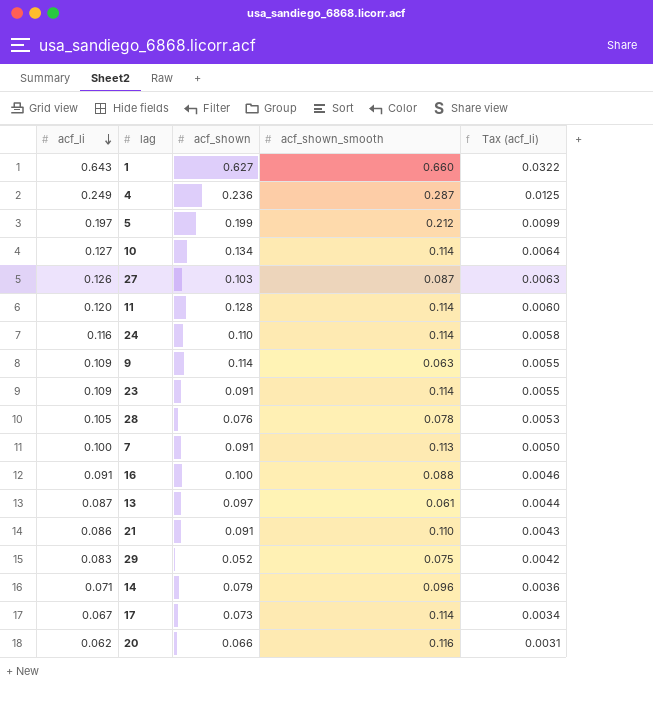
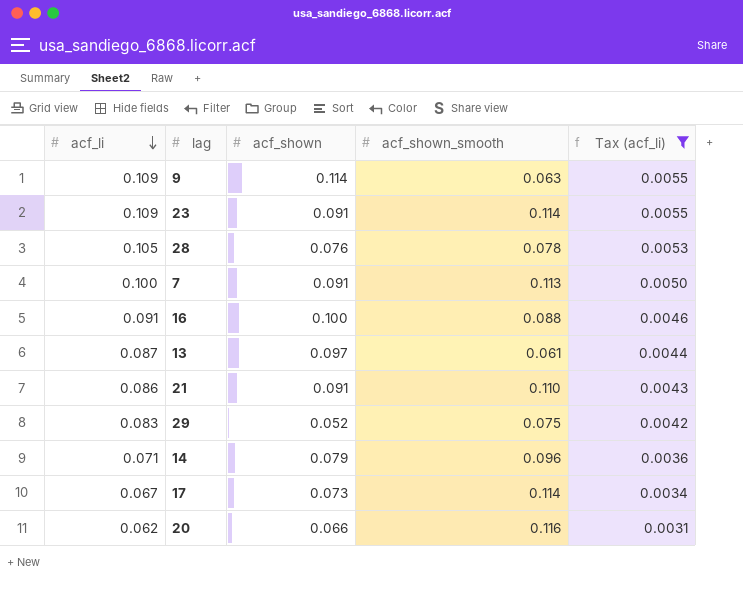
filter: none -> Tax (acf_li) <= 0.0055

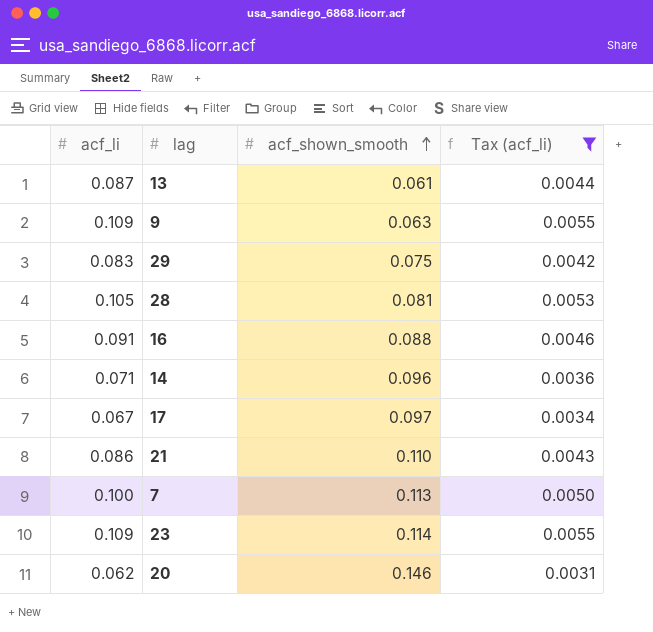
row order: acf_li descending -> acf_shown_smooth ascending
column acf_shown | position: 3 -> none
28 | acf_shown_smooth: 0.078 -> 0.081
17 | acf_shown_smooth: 0.114 -> 0.097
20 | acf_shown_smooth: 0.116 -> 0.146

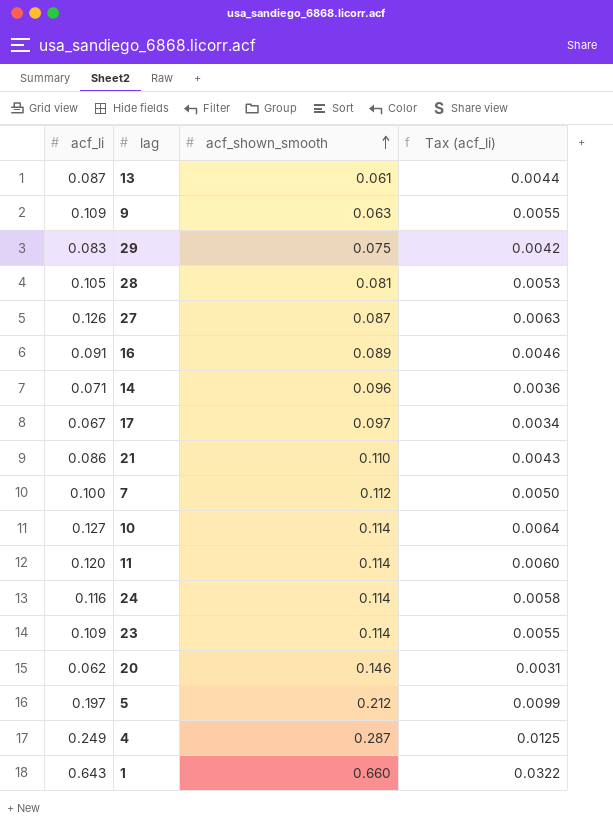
filter: Tax (acf_li) <= 0.0055 -> none
16 | acf_shown_smooth: 0.088 -> 0.089
7 | acf_shown_smooth: 0.113 -> 0.112

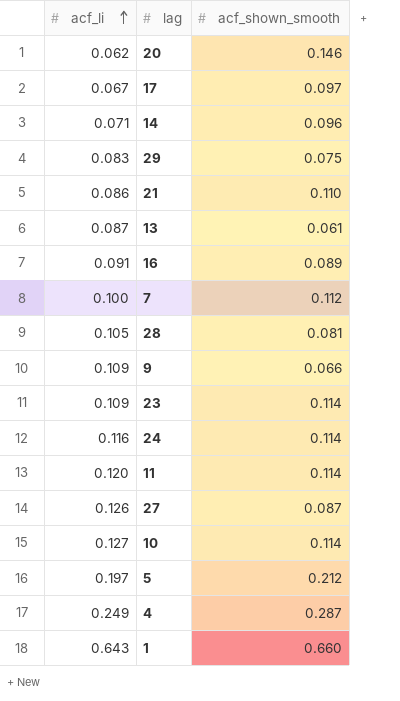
row order: acf_shown_smooth ascending -> acf_li ascending
column Tax (acf_li) | formula: [acf_li] * 0.05 -> none
9 | acf_shown_smooth: 0.063 -> 0.066

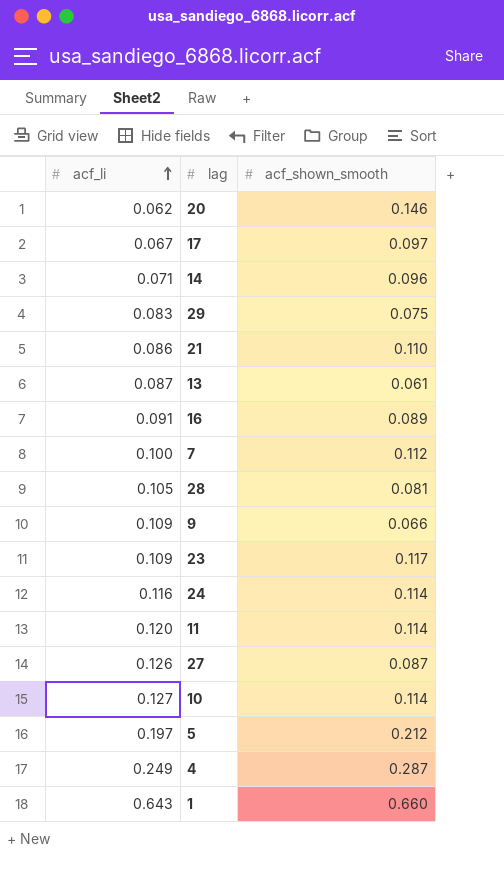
23 | acf_shown_smooth: 0.114 -> 0.117

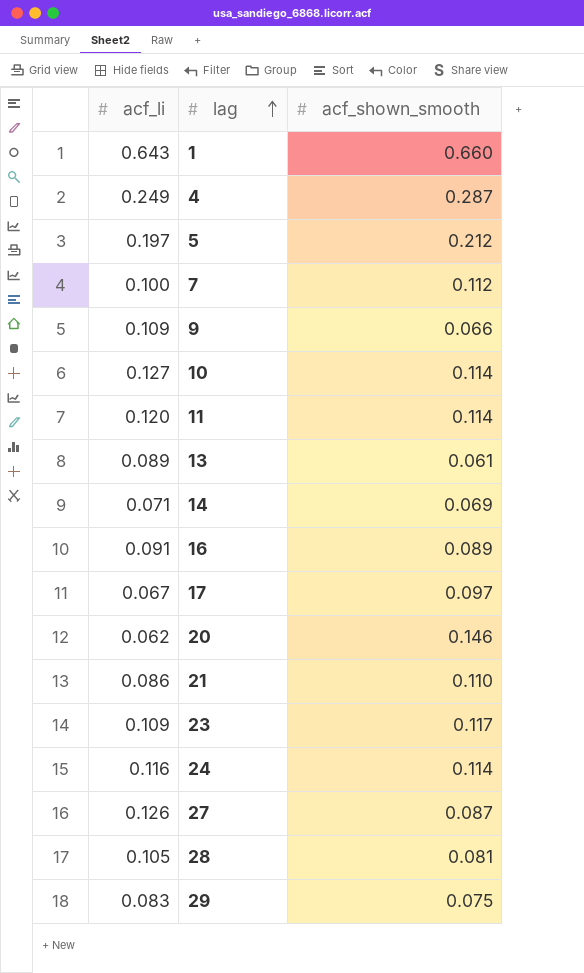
row order: acf_li ascending -> lag ascending
13 | acf_li: 0.087 -> 0.089
14 | acf_shown_smooth: 0.096 -> 0.069

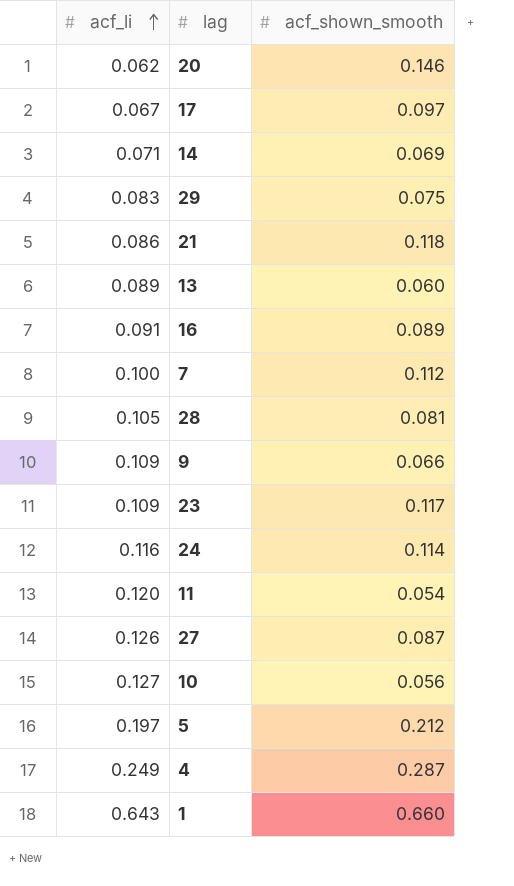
row order: lag ascending -> acf_li ascending
21 | acf_shown_smooth: 0.110 -> 0.118
13 | acf_shown_smooth: 0.061 -> 0.060
11 | acf_shown_smooth: 0.114 -> 0.054
10 | acf_shown_smooth: 0.114 -> 0.056

